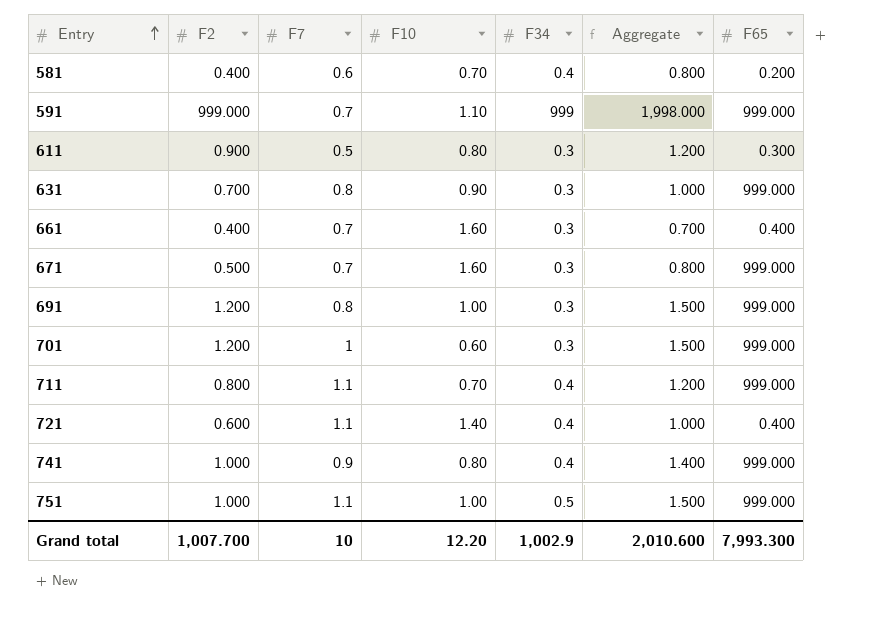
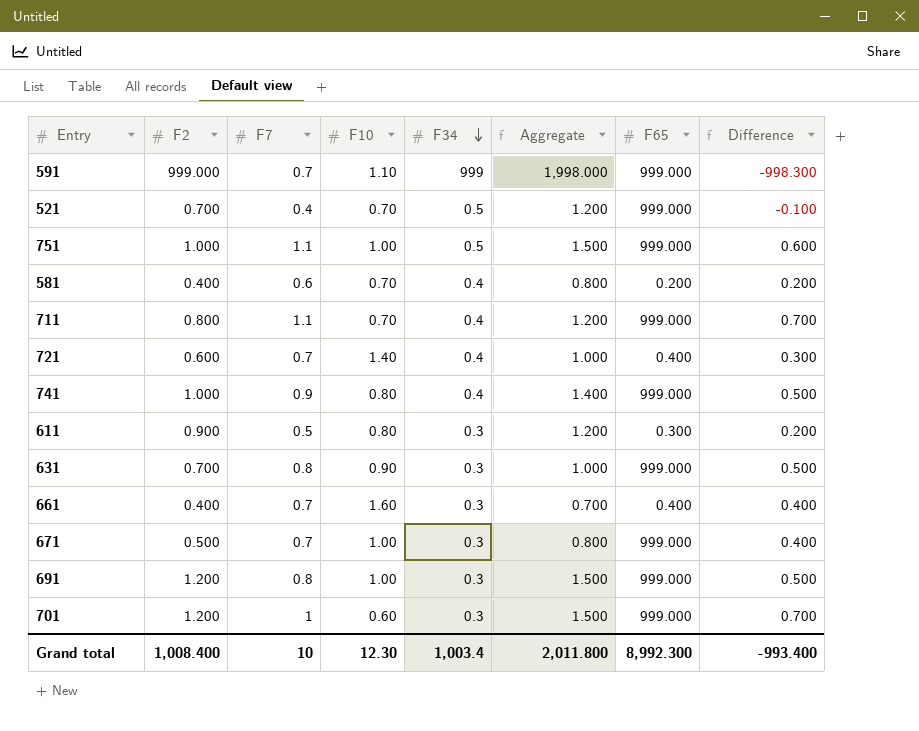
row order: Entry ascending -> F34 descending
column Difference | formula: none -> [F7] - [F34]
row 521: none -> 0.700 | 0.4 | 0.70 | 0.5 | 1.200 | 999.000 | -0.100
721 | F7: 1.1 -> 0.7
671 | F10: 1.60 -> 1.00
Grand total | F2: 1,007.700 -> 1,008.400
Grand total | F10: 12.20 -> 12.30
Grand total | F34: 1,002.9 -> 1,003.4
Grand total | Aggregate: 2,010.600 -> 2,011.800
Grand total | F65: 7,993.300 -> 8,992.300

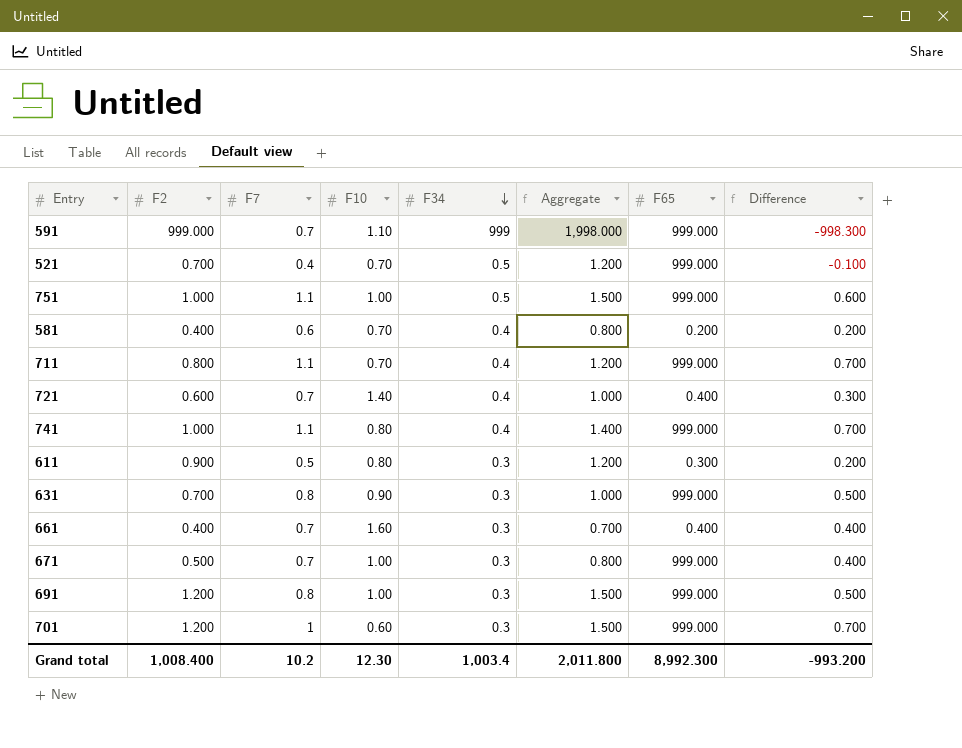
741 | F7: 0.9 -> 1.1
741 | Difference: 0.500 -> 0.700
Grand total | F7: 10 -> 10.2
Grand total | Difference: -993.400 -> -993.200

